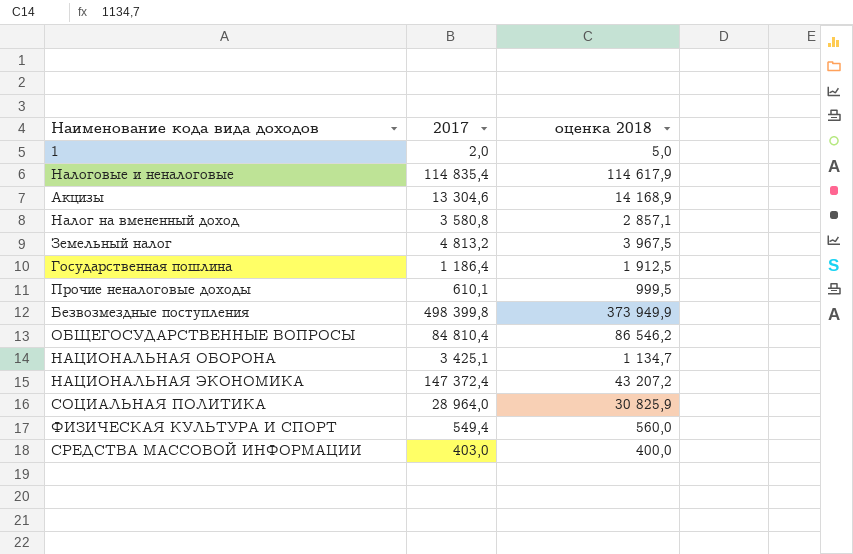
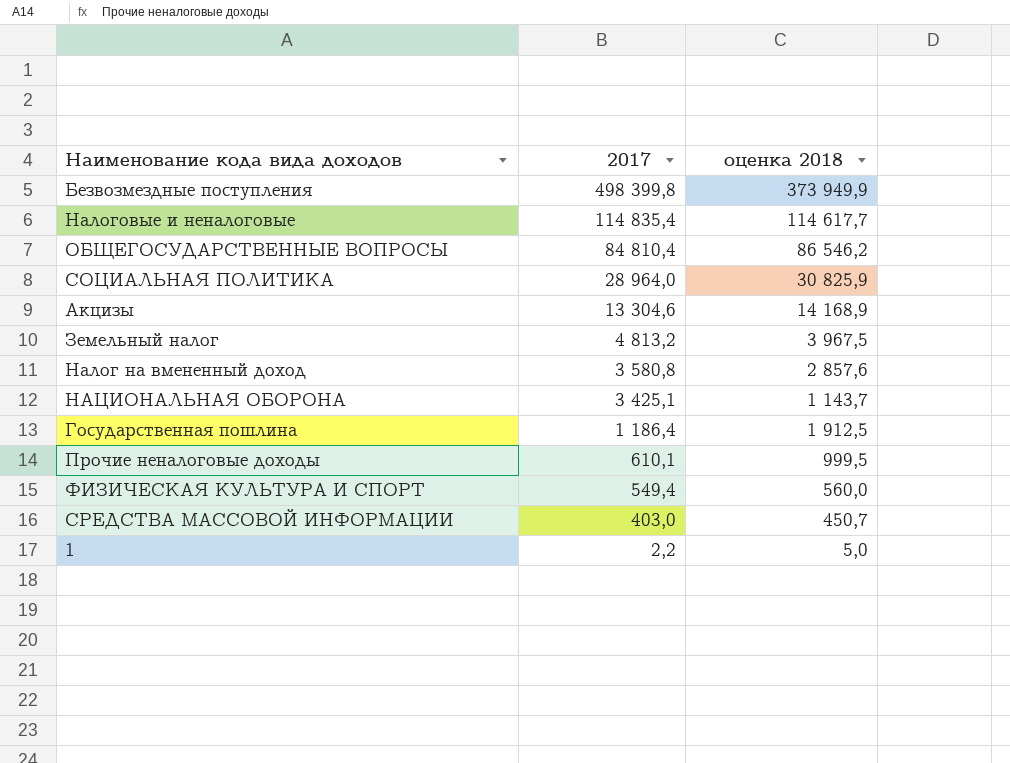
row order: none -> 2017 descending
row НАЦИОНАЛЬНАЯ ЭКОНОМИКА: 147 372,4 | 43 207,2 -> none
Налоговые и неналоговые | оценка 2018: 114 617,9 -> 114 617,7
Налог на вмененный доход | оценка 2018: 2 857,1 -> 2 857,6
НАЦИОНАЛЬНАЯ ОБОРОНА | оценка 2018: 1 134,7 -> 1 143,7
СРЕДСТВА МАССОВОЙ ИНФОРМАЦИИ | оценка 2018: 400,0 -> 450,7
1 | 2017: 2,0 -> 2,2

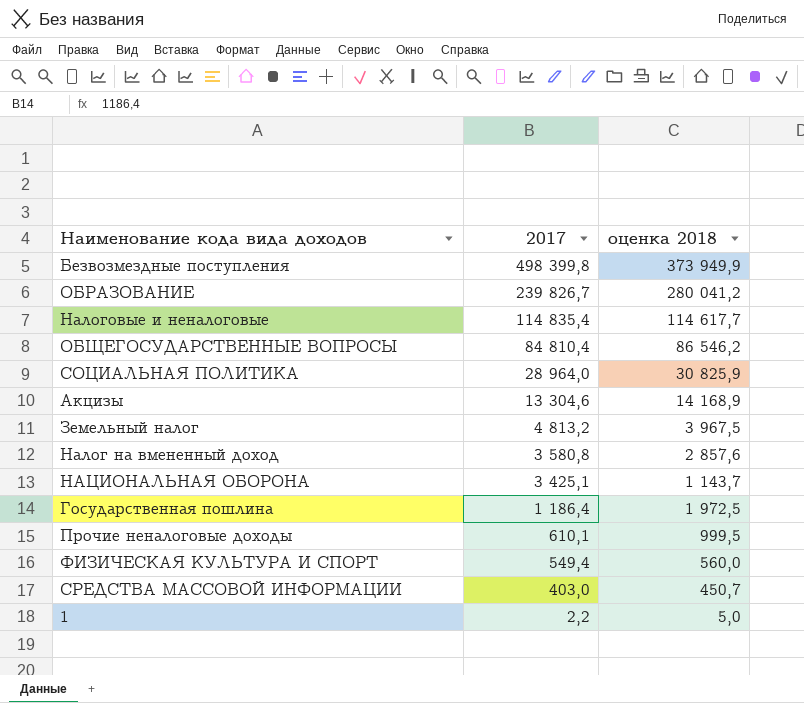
row ОБРАЗОВАНИЕ: none -> 239 826,7 | 280 041,2
Государственная пошлина | оценка 2018: 1 912,5 -> 1 972,5

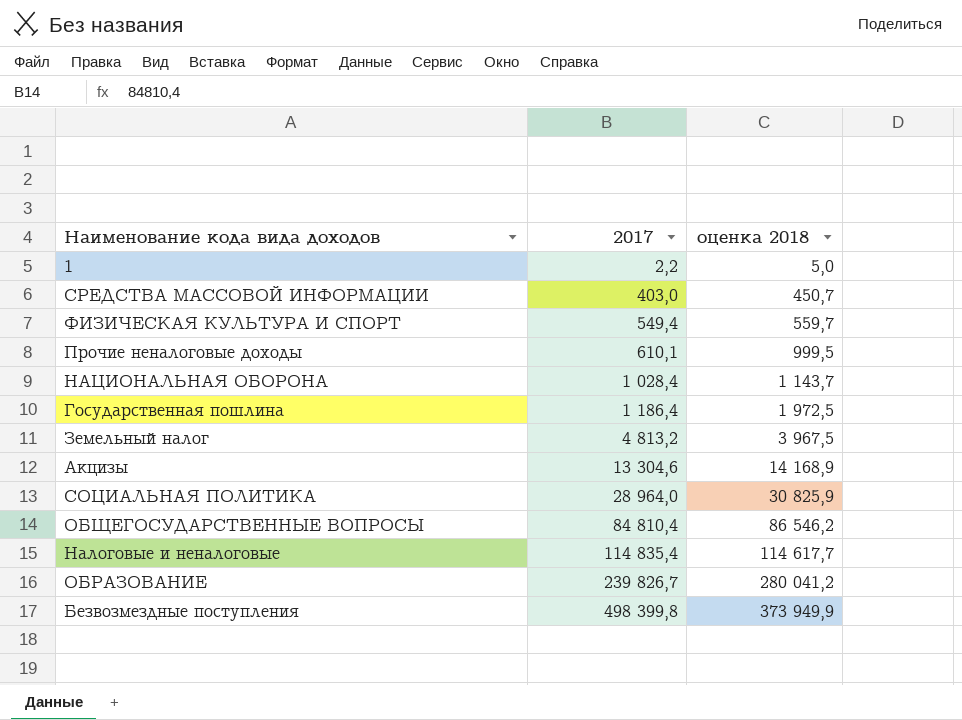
row order: 2017 descending -> 2017 ascending
row Налог на вмененный доход: 3 580,8 | 2 857,6 -> none
ФИЗИЧЕСКАЯ КУЛЬТУРА И СПОРТ | оценка 2018: 560,0 -> 559,7
НАЦИОНАЛЬНАЯ ОБОРОНА | 2017: 3 425,1 -> 1 028,4

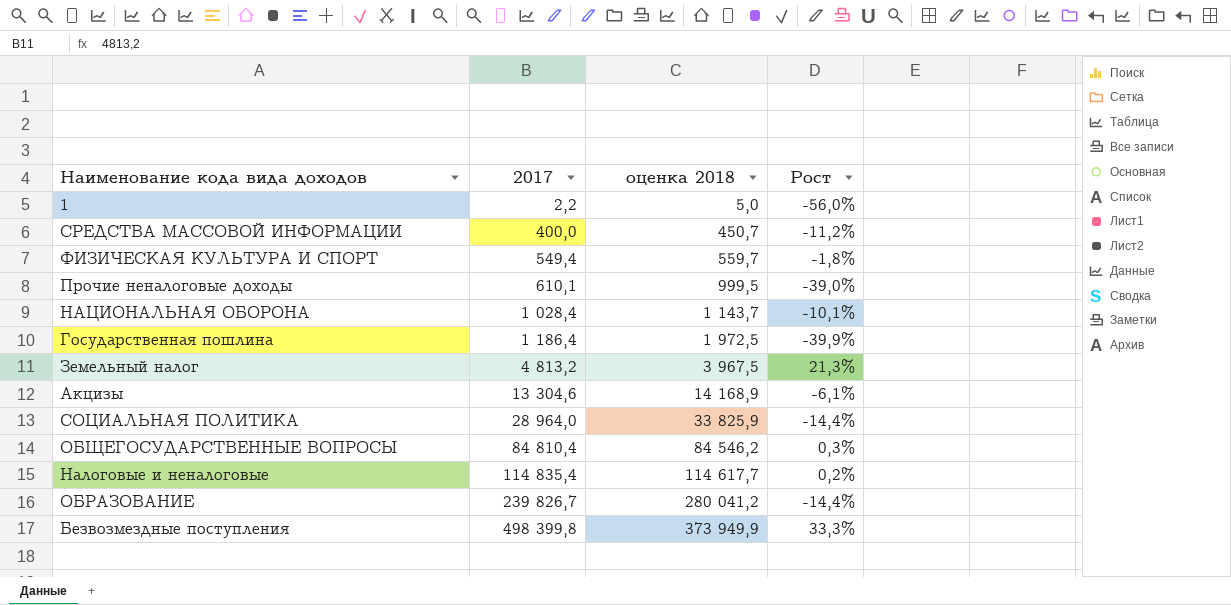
column Рост | formula: none -> ([2017] - [оценка 2018]) / [оценка 2018]
СРЕДСТВА МАССОВОЙ ИНФОРМАЦИИ | 2017: 403,0 -> 400,0
СОЦИАЛЬНАЯ ПОЛИТИКА | оценка 2018: 30 825,9 -> 33 825,9
ОБЩЕГОСУДАРСТВЕННЫЕ ВОПРОСЫ | оценка 2018: 86 546,2 -> 84 546,2

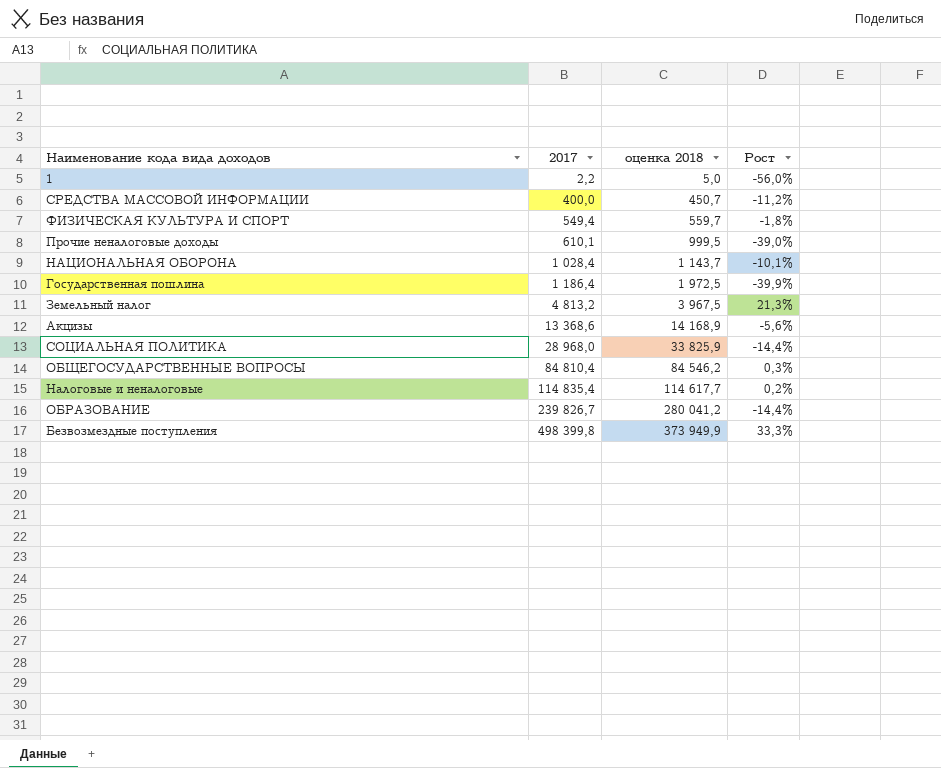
Акцизы | 2017: 13 304,6 -> 13 368,6
Акцизы | Рост: -6,1% -> -5,6%
СОЦИАЛЬНАЯ ПОЛИТИКА | 2017: 28 964,0 -> 28 968,0

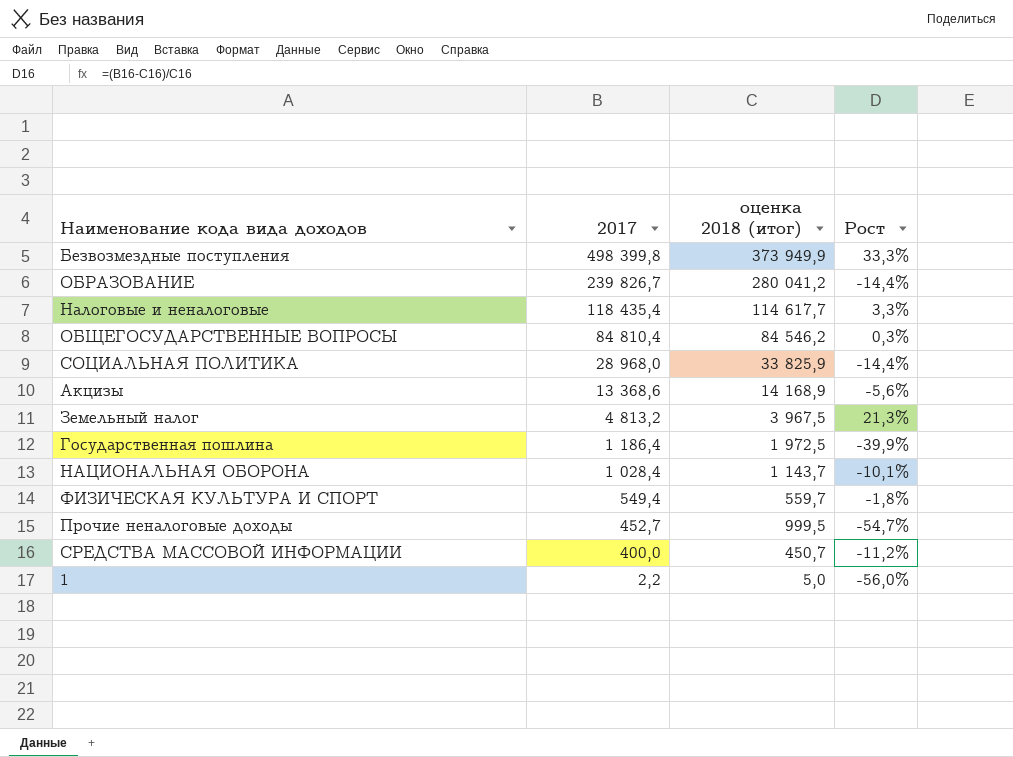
row order: 2017 ascending -> 2017 descending
column name: оценка 2018 -> оценка 2018 (итог)
Налоговые и неналоговые | 2017: 114 835,4 -> 118 435,4
Налоговые и неналоговые | Рост: 0,2% -> 3,3%
Прочие неналоговые доходы | 2017: 610,1 -> 452,7
Прочие неналоговые доходы | Рост: -39,0% -> -54,7%

